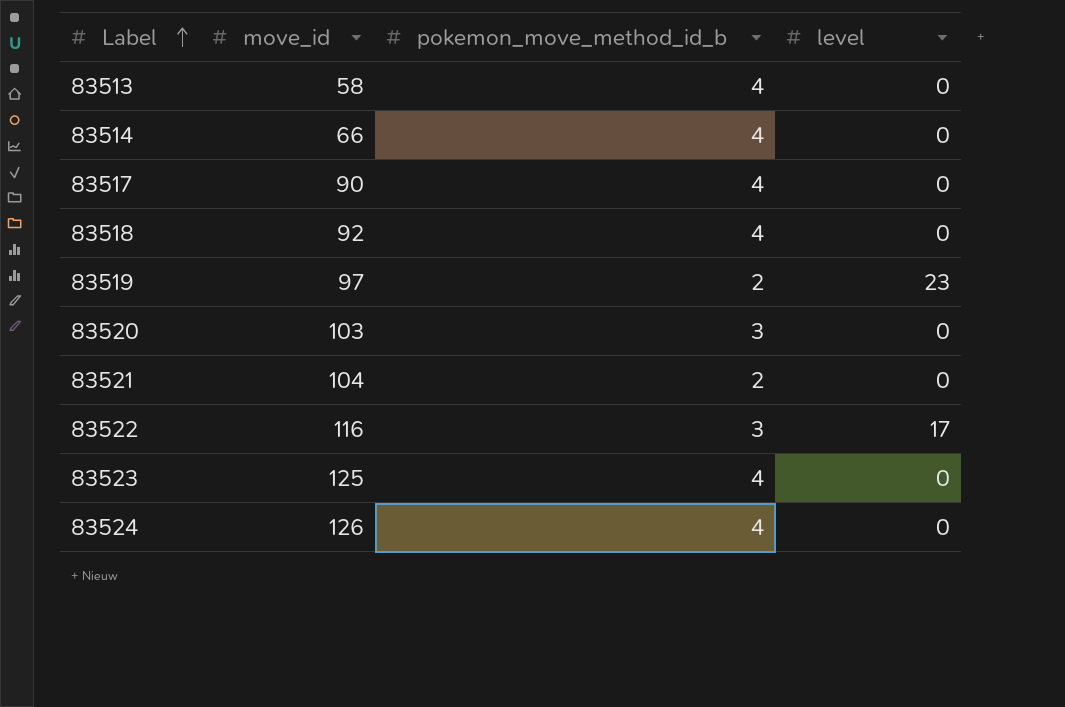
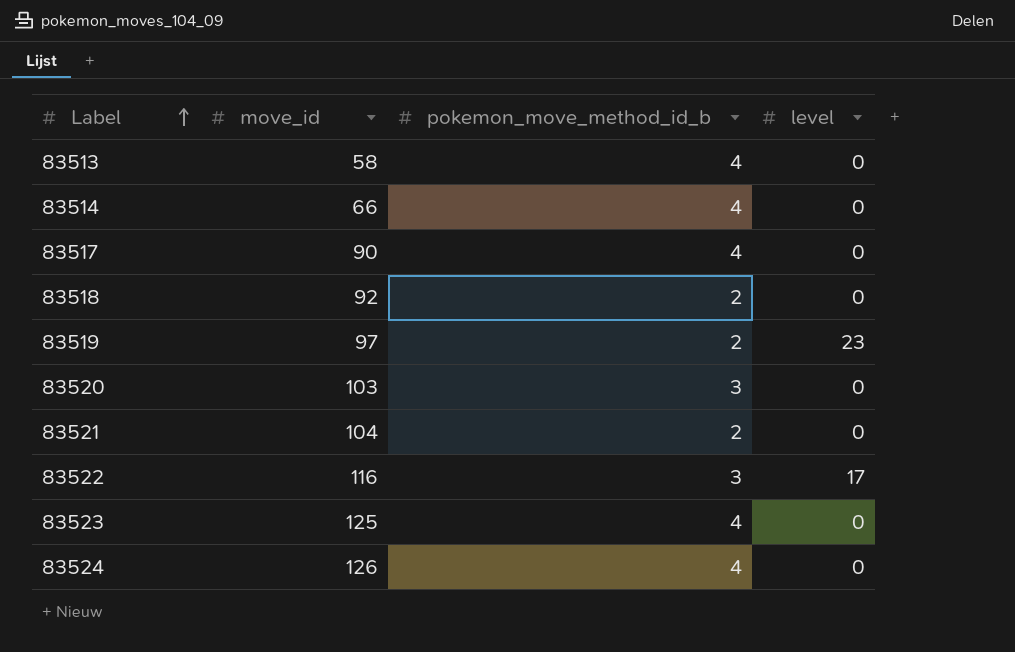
83518 | pokemon_move_method_id_b: 4 -> 2

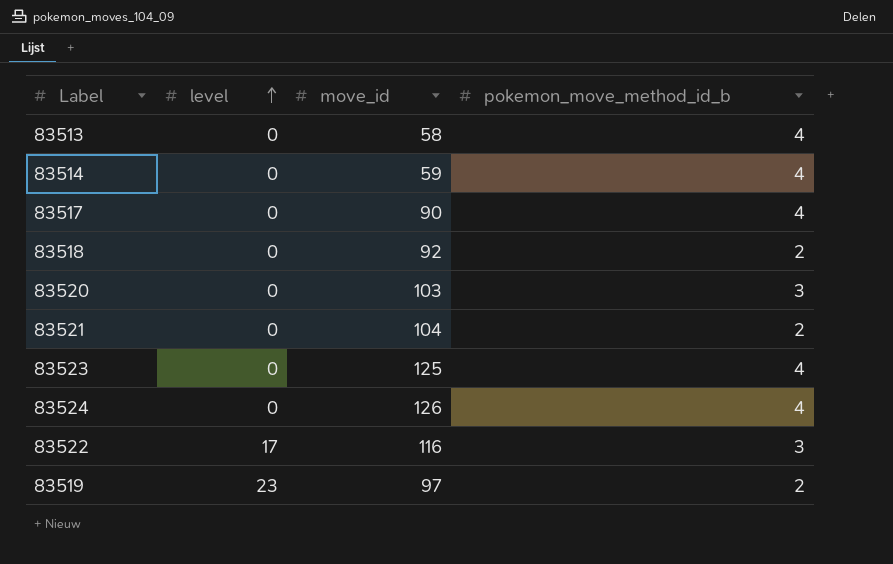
row order: Label ascending -> level ascending
column level | position: 4 -> 2
83514 | move_id: 66 -> 59

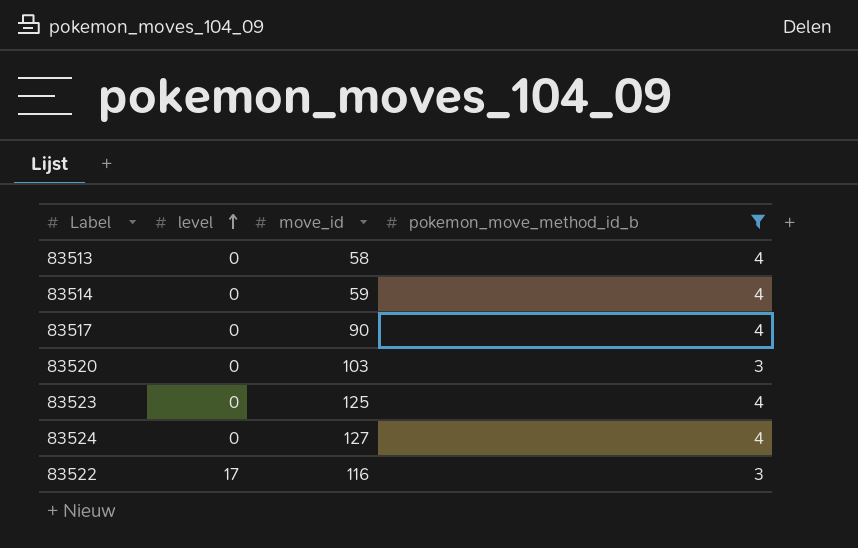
filter: none -> pokemon_move_method_id_b != 2
83524 | move_id: 126 -> 127

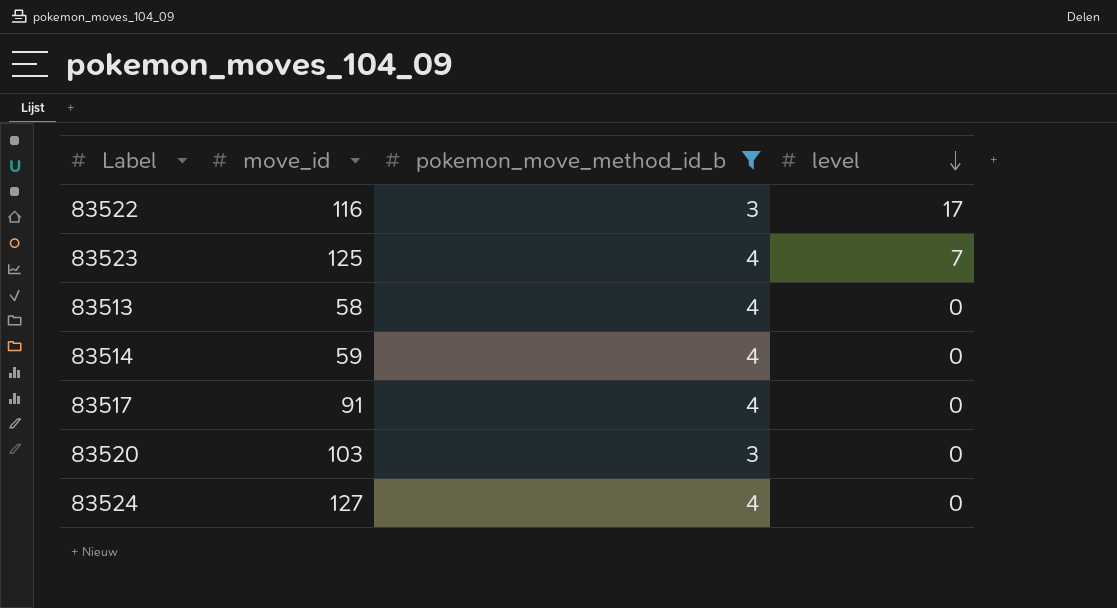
row order: level ascending -> level descending
column level | position: 2 -> 4
83523 | level: 0 -> 7
83517 | move_id: 90 -> 91

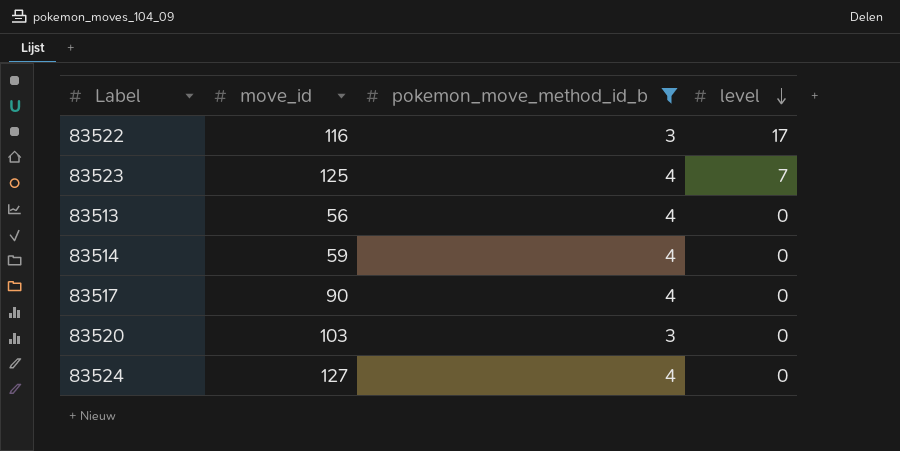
83513 | move_id: 58 -> 56
83517 | move_id: 91 -> 90

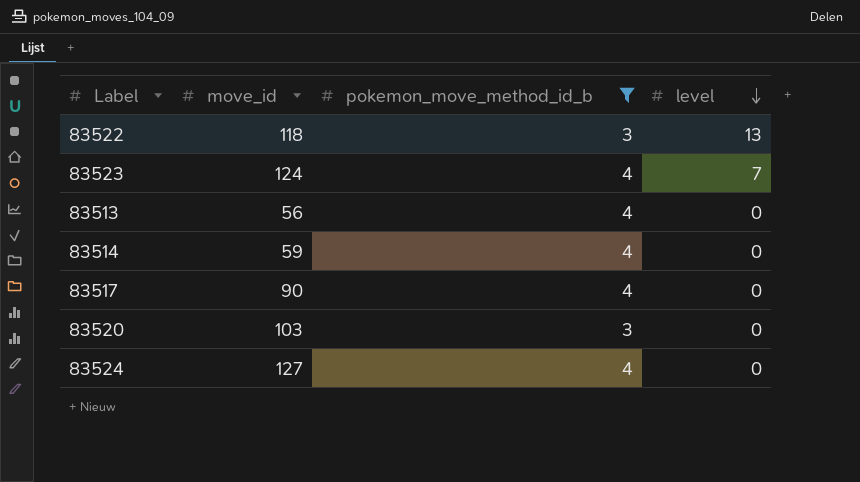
83522 | move_id: 116 -> 118
83522 | level: 17 -> 13
83523 | move_id: 125 -> 124

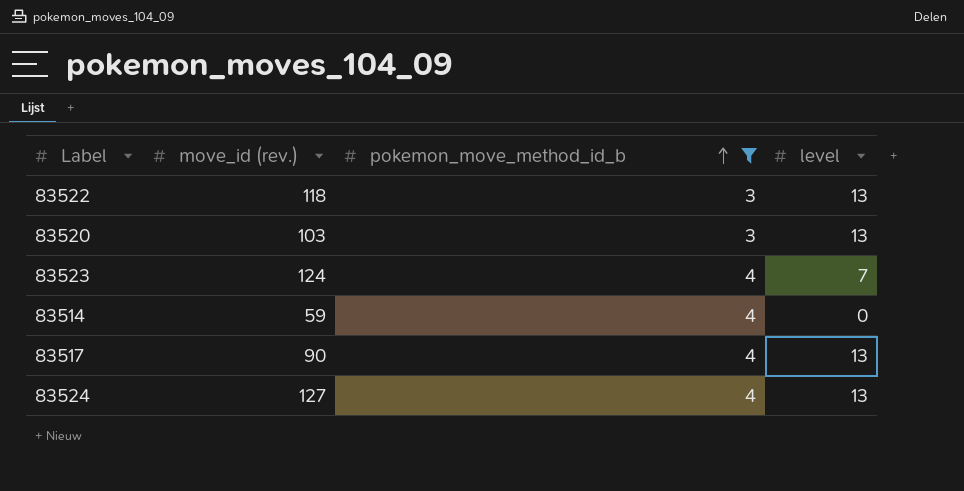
row order: level descending -> pokemon_move_method_id_b ascending
column name: move_id -> move_id (rev.)
row 83513: 56 | 4 | 0 -> none
83520 | level: 0 -> 13
83517 | level: 0 -> 13
83524 | level: 0 -> 13

